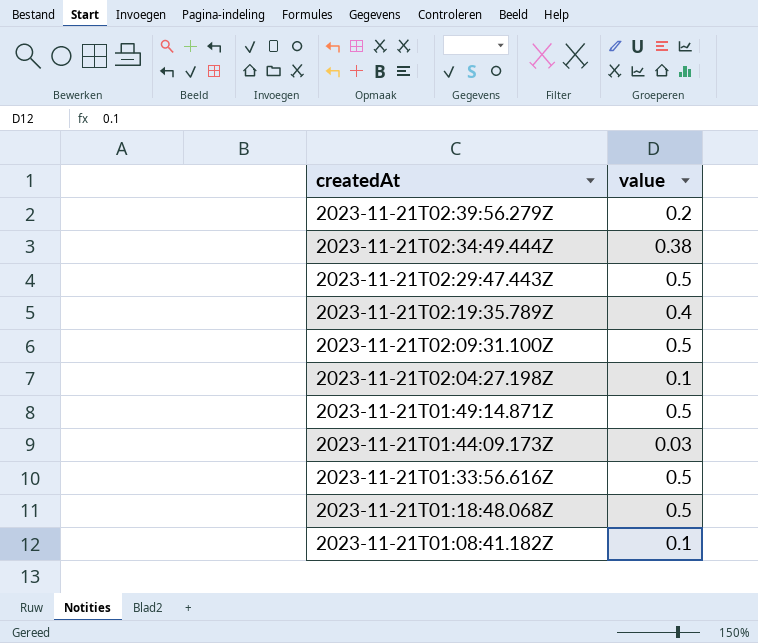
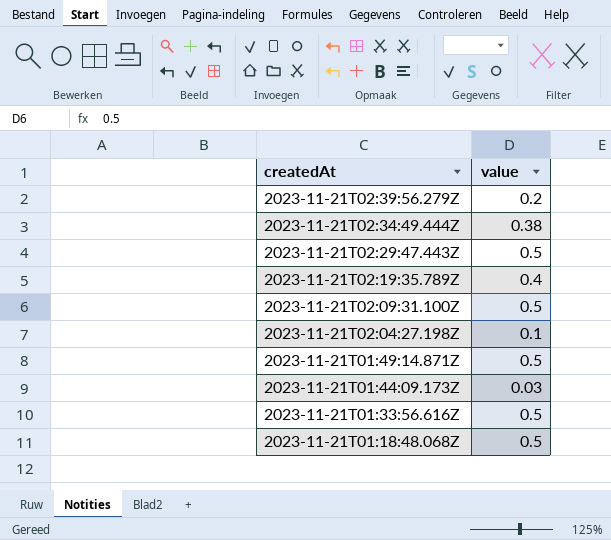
row 2023-11-21T01:08:41.182Z: 0.1 -> none

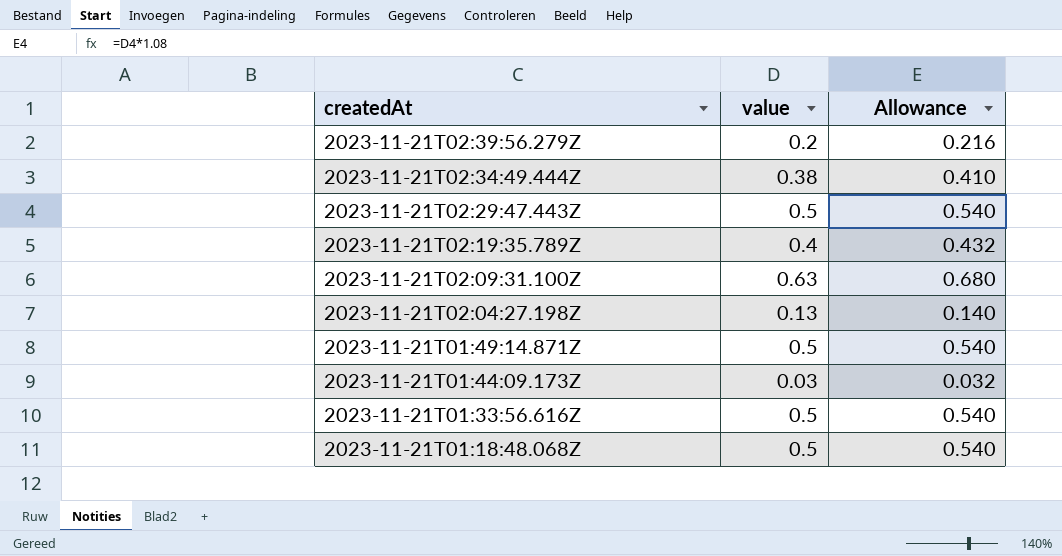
column Allowance | formula: none -> [value] * 1.08
2023-11-21T02:09:31.100Z | value: 0.5 -> 0.63
2023-11-21T02:04:27.198Z | value: 0.1 -> 0.13

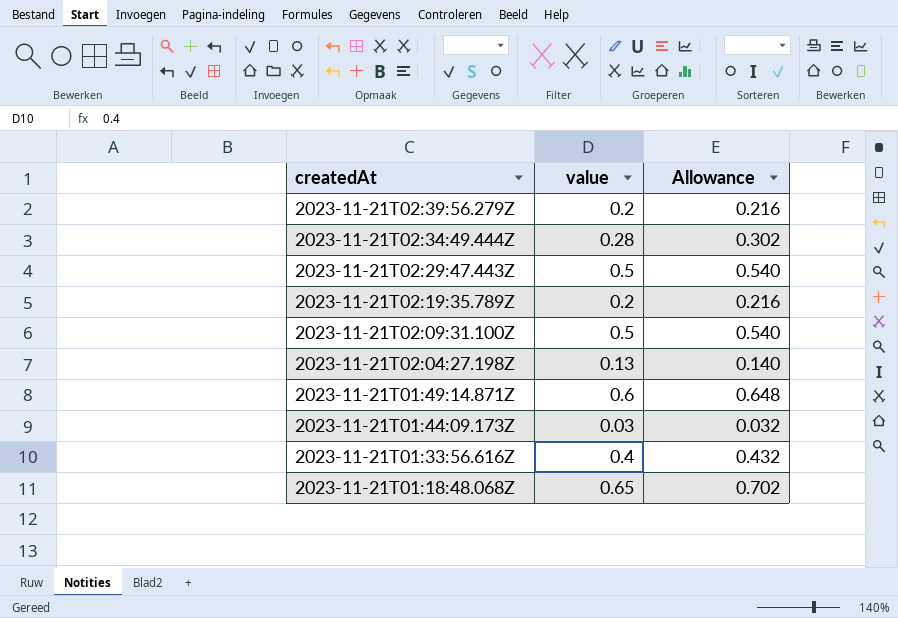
2023-11-21T02:34:49.444Z | value: 0.38 -> 0.28
2023-11-21T02:34:49.444Z | Allowance: 0.410 -> 0.302
2023-11-21T02:19:35.789Z | value: 0.4 -> 0.2
2023-11-21T02:19:35.789Z | Allowance: 0.432 -> 0.216
2023-11-21T02:09:31.100Z | value: 0.63 -> 0.5
2023-11-21T02:09:31.100Z | Allowance: 0.680 -> 0.540
2023-11-21T01:49:14.871Z | value: 0.5 -> 0.6
2023-11-21T01:49:14.871Z | Allowance: 0.540 -> 0.648
2023-11-21T01:33:56.616Z | value: 0.5 -> 0.4
2023-11-21T01:33:56.616Z | Allowance: 0.540 -> 0.432
2023-11-21T01:18:48.068Z | value: 0.5 -> 0.65
2023-11-21T01:18:48.068Z | Allowance: 0.540 -> 0.702

